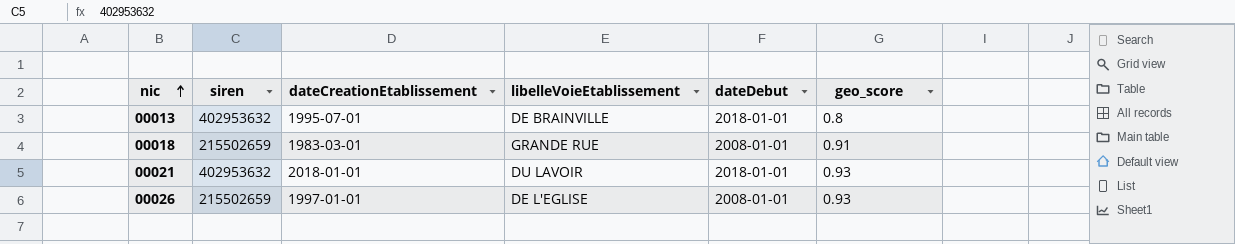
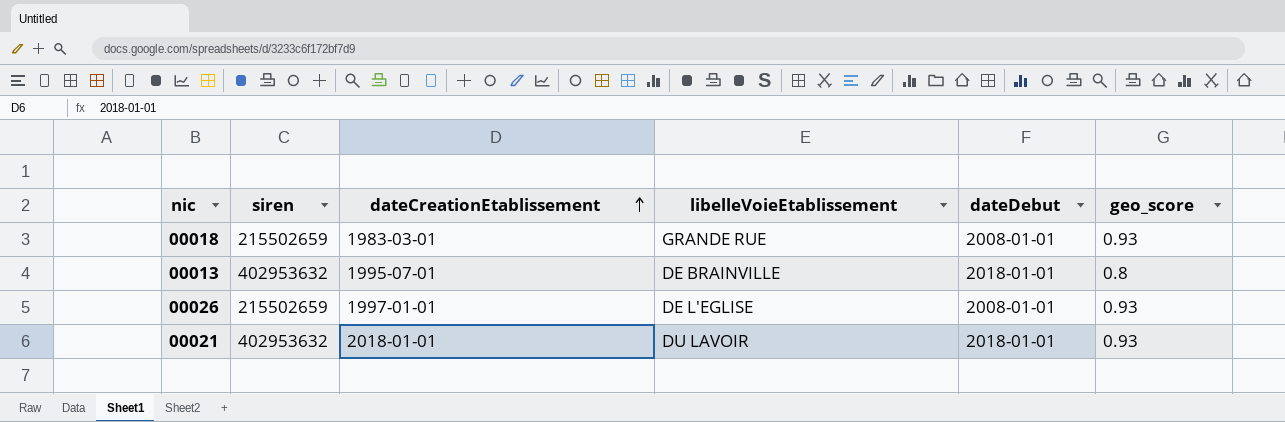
row order: nic ascending -> dateCreationEtablissement ascending
00018 | geo_score: 0.91 -> 0.93

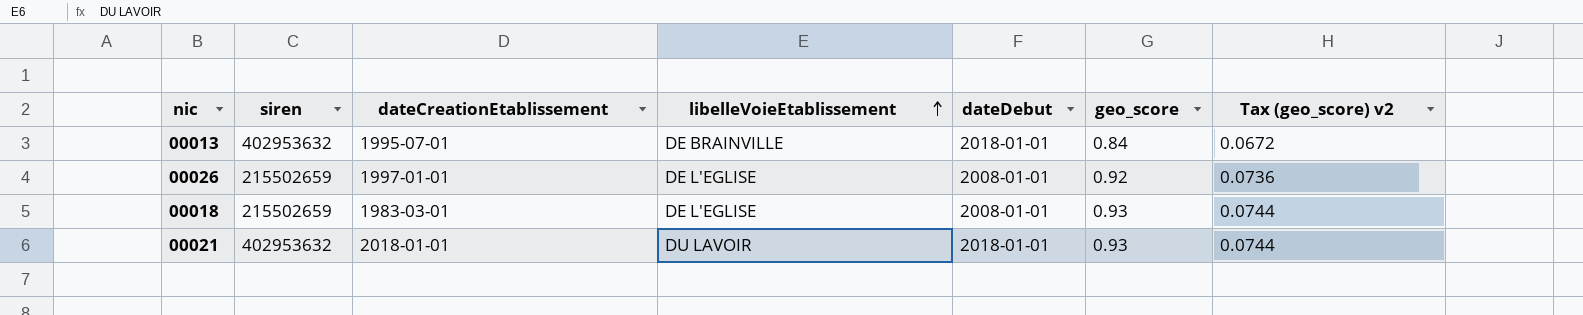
row order: dateCreationEtablissement ascending -> libelleVoieEtablissement ascending
column Tax (geo_score) v2 | formula: none -> [geo_score] * 0.08
00013 | geo_score: 0.8 -> 0.84
00026 | geo_score: 0.93 -> 0.92
00018 | libelleVoieEtablissement: GRANDE RUE -> DE L'EGLISE

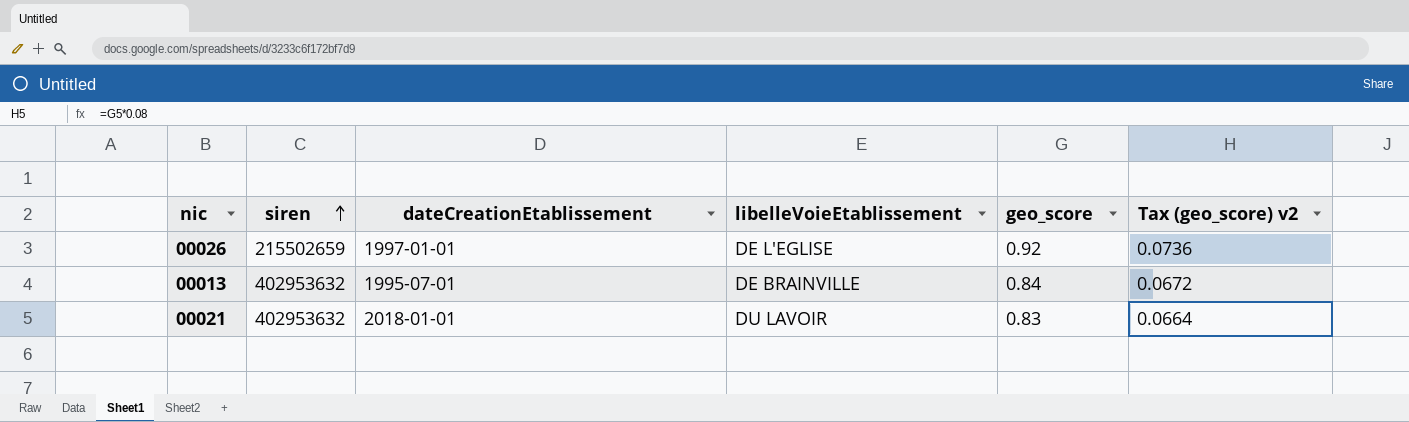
row order: libelleVoieEtablissement ascending -> siren ascending
column dateDebut | position: 5 -> none
row 00018: 215502659 | 1983-03-01 | DE L'EGLISE | 2008-01-01 | 0.93 | 0.0744 -> none
00021 | geo_score: 0.93 -> 0.83
00021 | Tax (geo_score) v2: 0.0744 -> 0.0664

